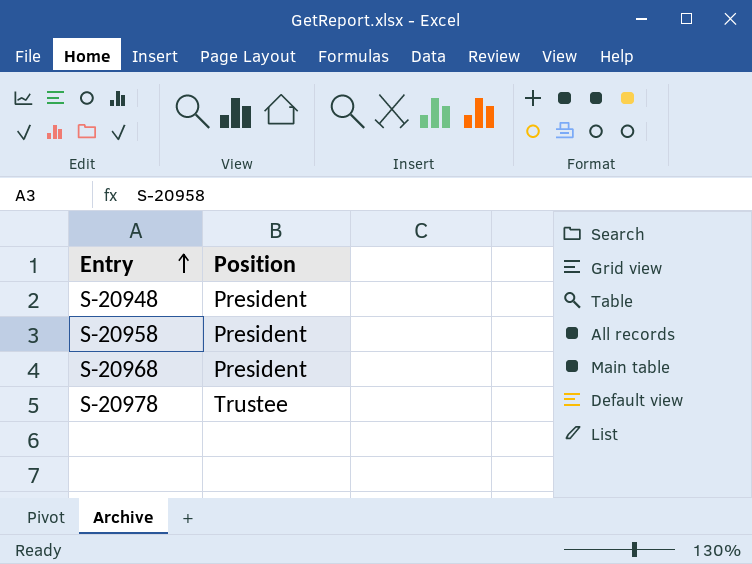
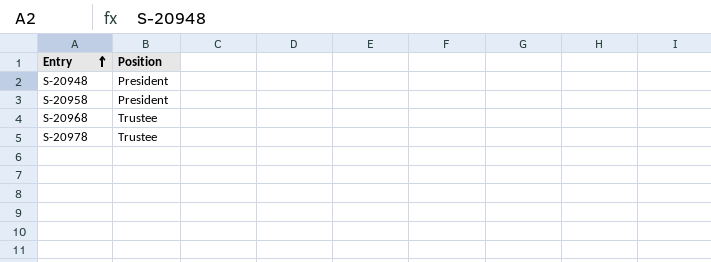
S-20968 | Position: President -> Trustee

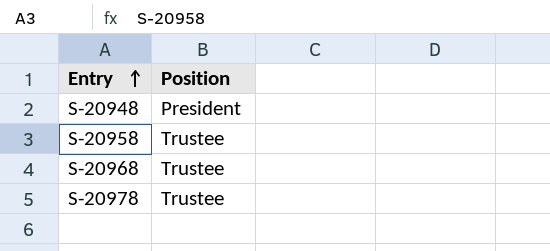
S-20958 | Position: President -> Trustee

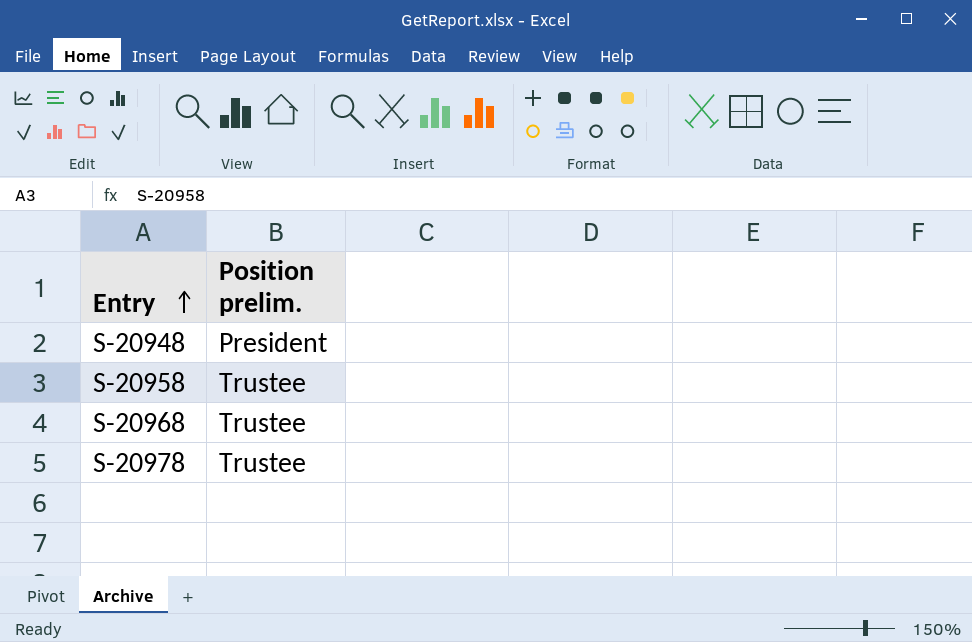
column name: Position -> Position prelim.

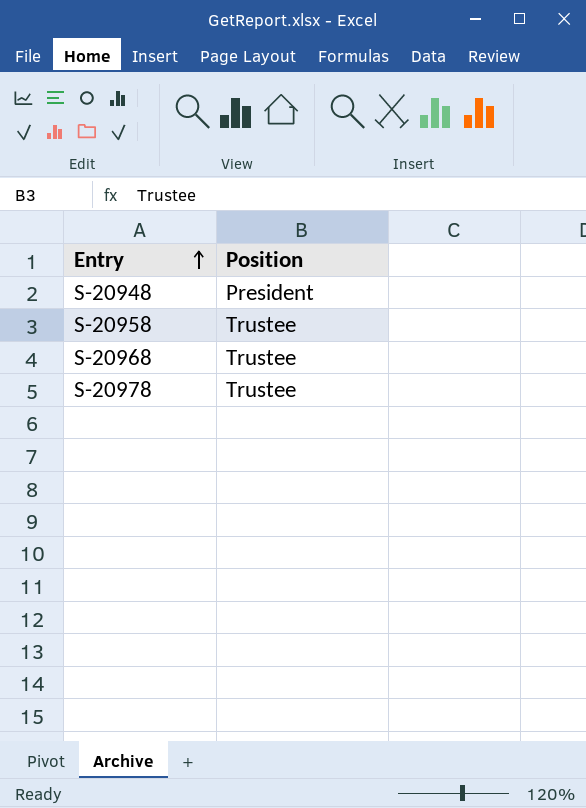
column name: Position prelim. -> Position

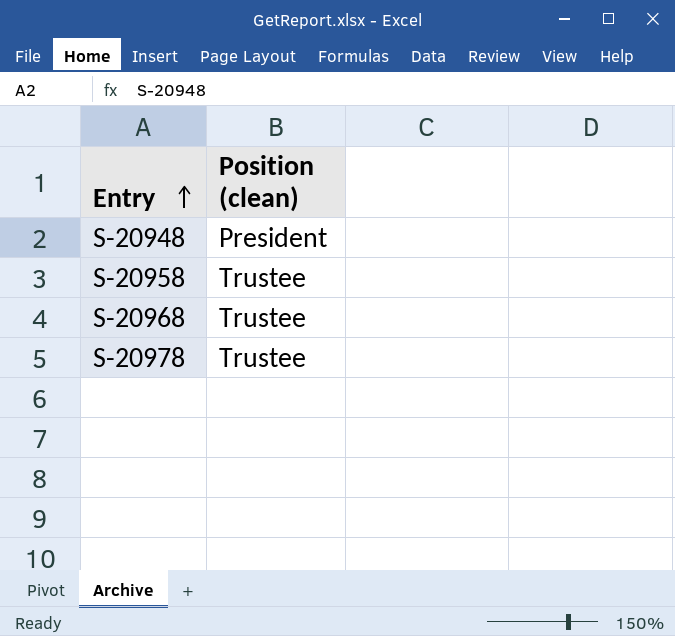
column name: Position -> Position (clean)

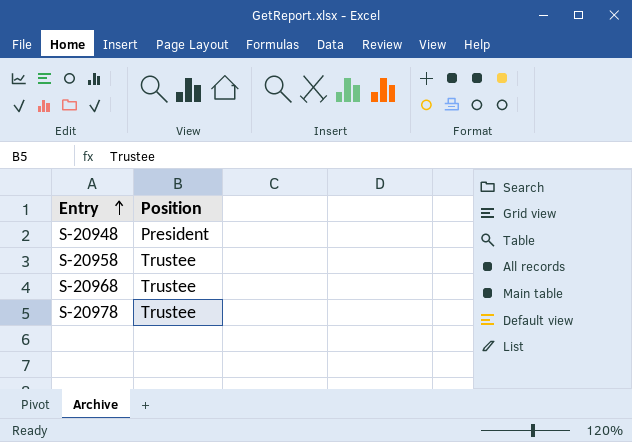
column name: Position (clean) -> Position

